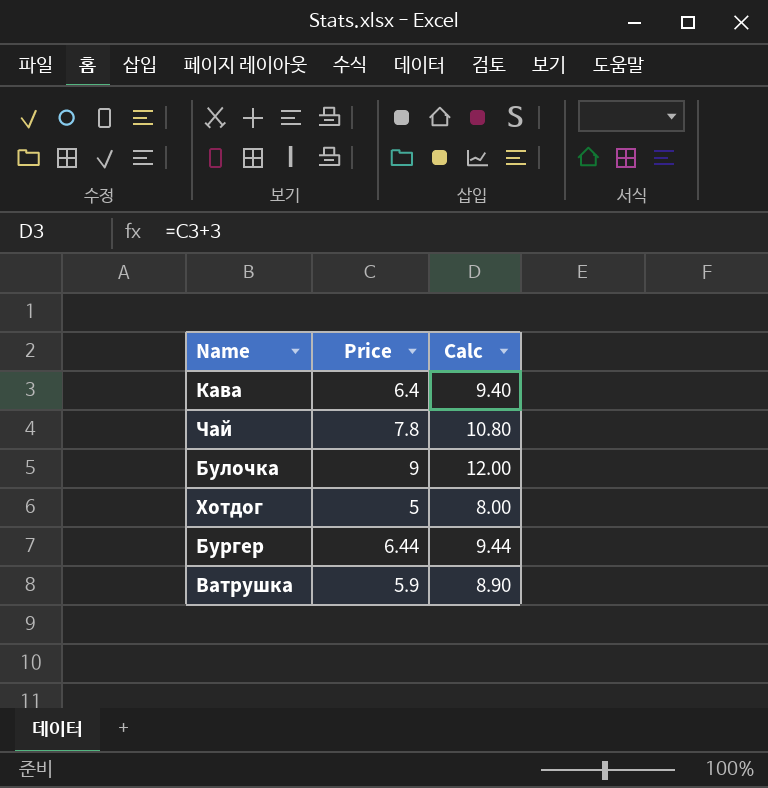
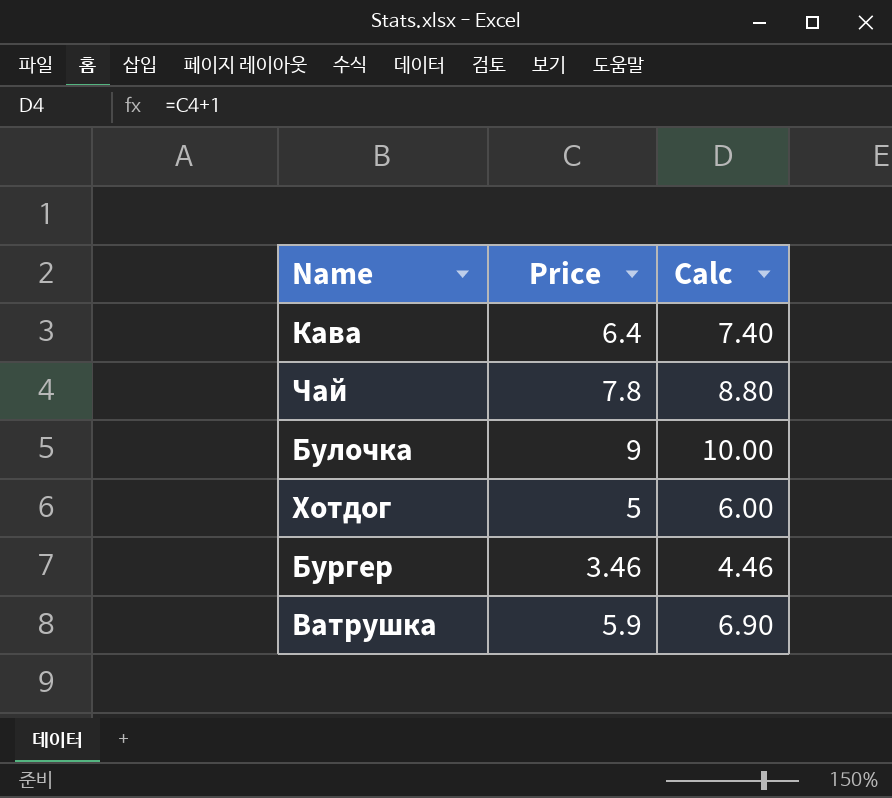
column Calc | formula: [Price] + 3 -> [Price] + 1
Бургер | Price: 6.44 -> 3.46

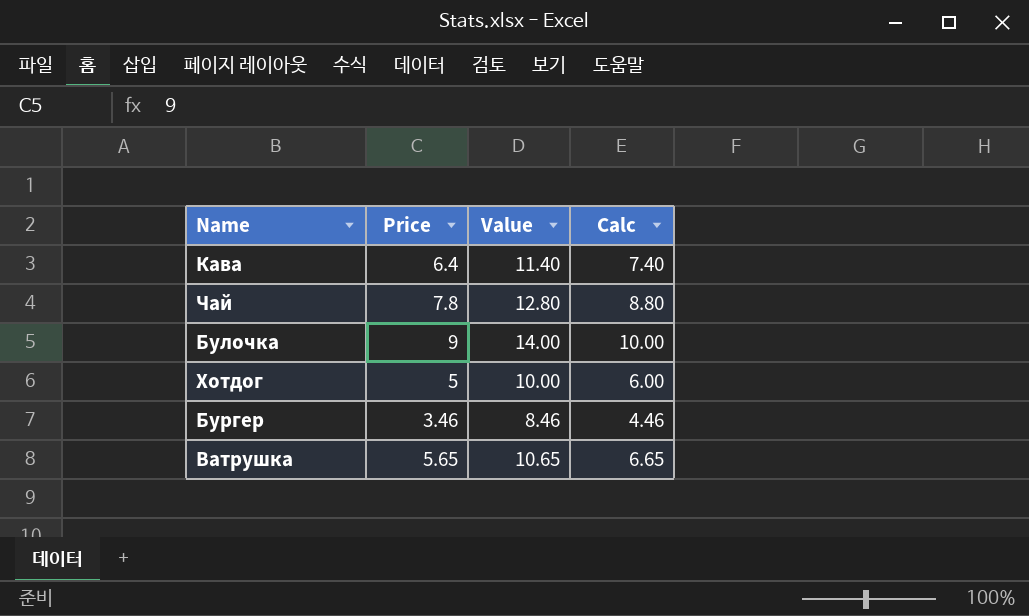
column Value | formula: none -> [Price] + 5
Ватрушка | Price: 5.9 -> 5.65
Ватрушка | Calc: 6.90 -> 6.65

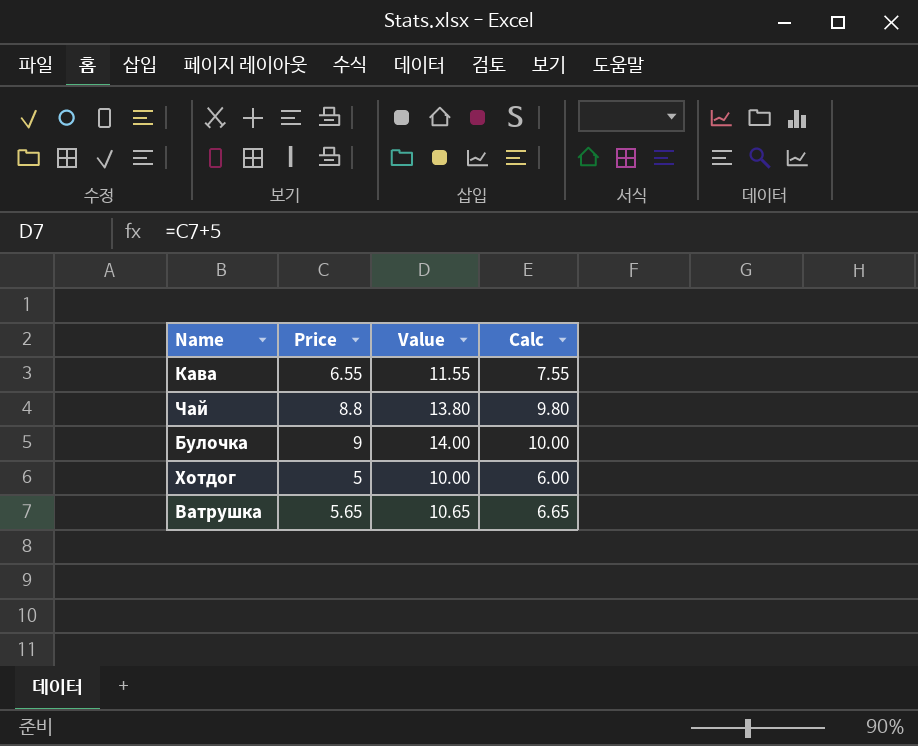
row Бургер: 3.46 | 8.46 | 4.46 -> none
Кава | Price: 6.4 -> 6.55
Кава | Value: 11.40 -> 11.55
Кава | Calc: 7.40 -> 7.55
Чай | Price: 7.8 -> 8.8
Чай | Value: 12.80 -> 13.80
Чай | Calc: 8.80 -> 9.80

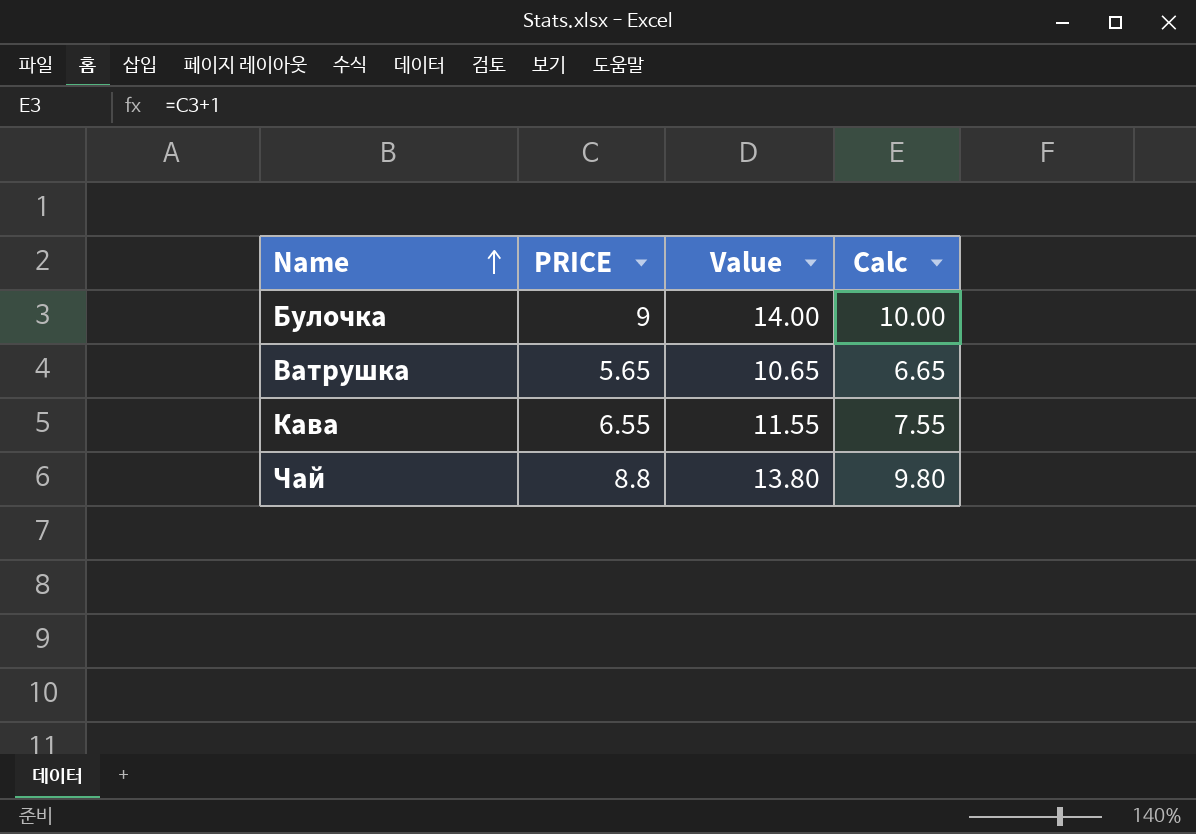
row order: none -> Name ascending
column name: Price -> PRICE
row Хотдог: 5 | 10.00 | 6.00 -> none

